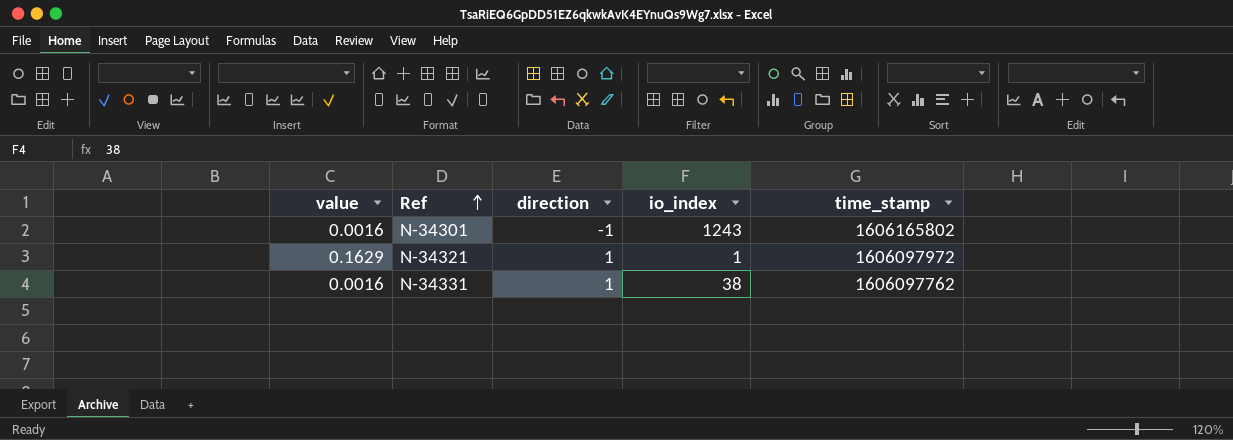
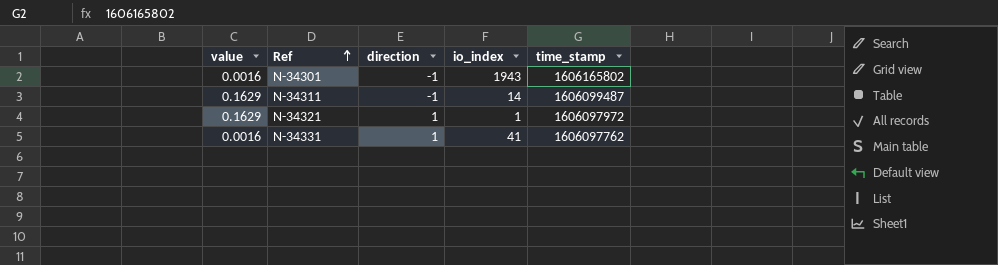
N-34301 | io_index: 1243 -> 1943
row N-34311: none -> 0.1629 | -1 | 14 | 1606099487
N-34331 | io_index: 38 -> 41

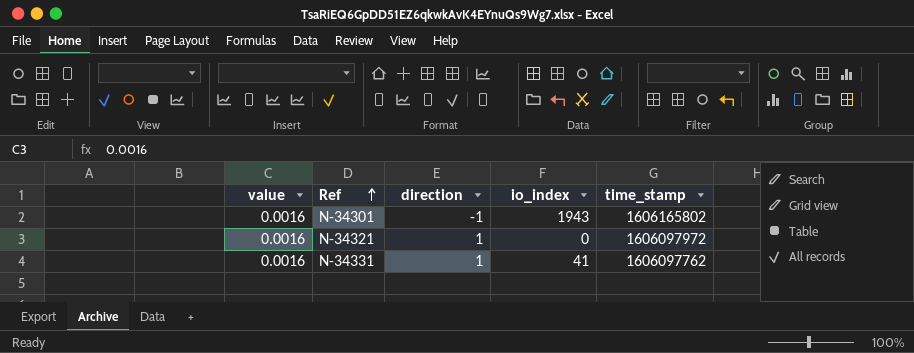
row N-34311: 0.1629 | -1 | 14 | 1606099487 -> none
N-34321 | value: 0.1629 -> 0.0016
N-34321 | io_index: 1 -> 0

